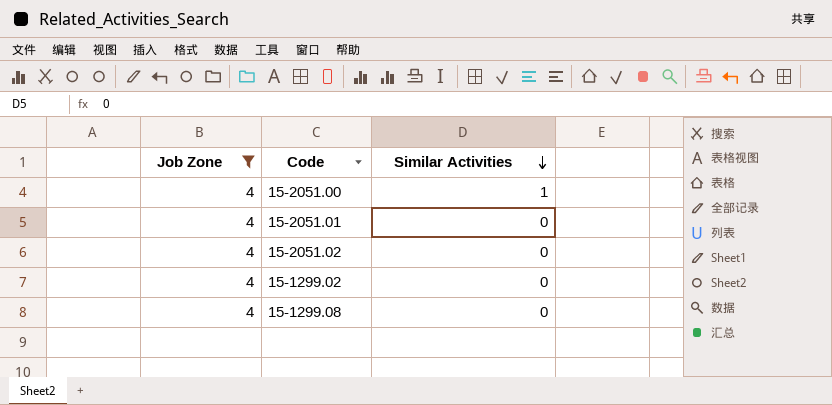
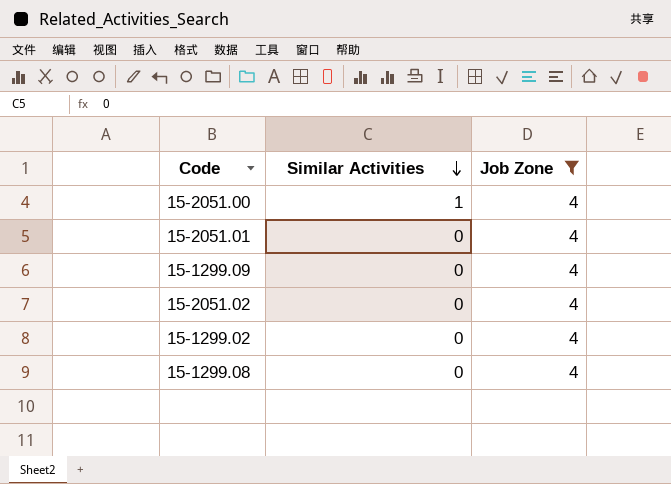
column Job Zone | position: 1 -> 3
row 15-1299.09: none -> 0 | 4

